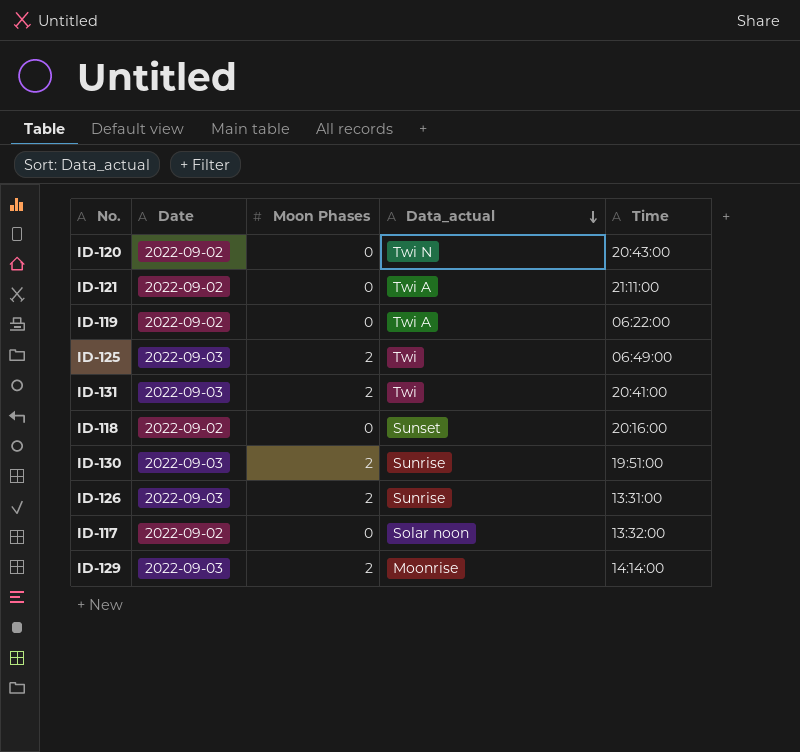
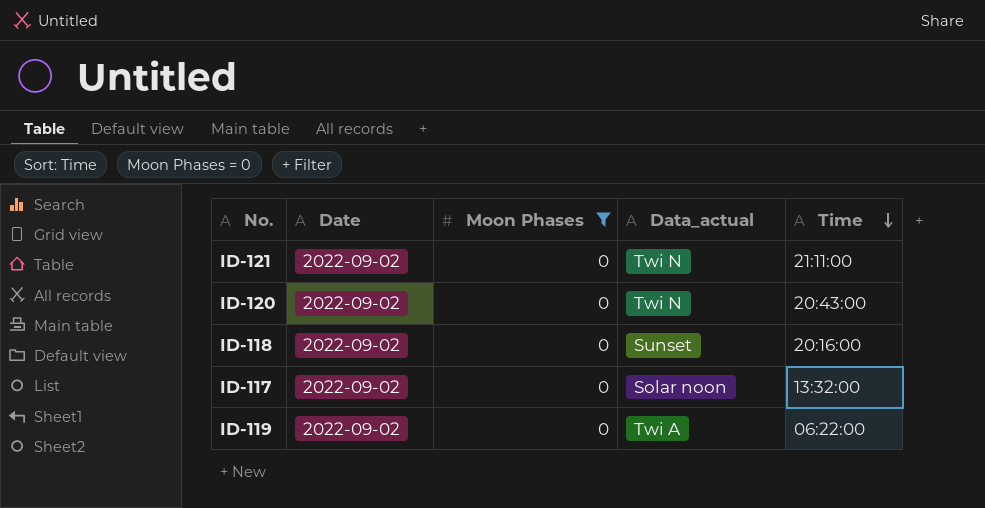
filter: none -> Moon Phases = 0
row order: Data_actual descending -> Time descending
ID-121 | Data_actual: Twi A -> Twi N

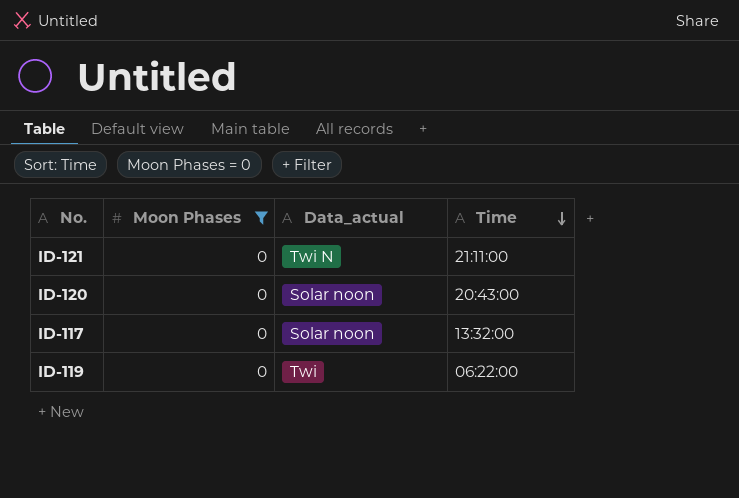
column Date | position: 2 -> none
row ID-118: 2022-09-02 | 0 | Sunset | 20:16:00 -> none
ID-120 | Data_actual: Twi N -> Solar noon
ID-119 | Data_actual: Twi A -> Twi

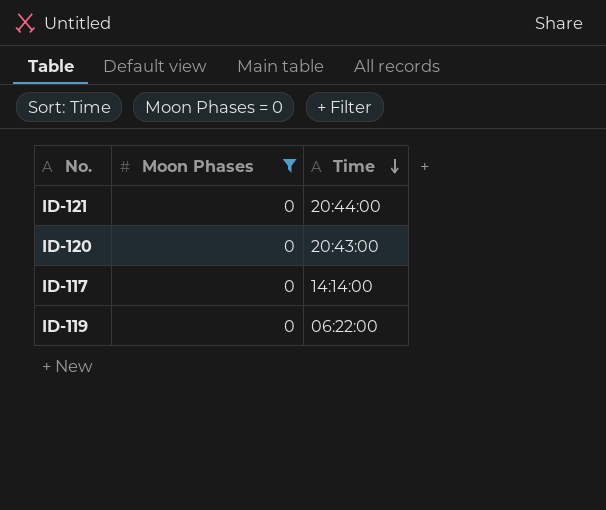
column Data_actual | position: 3 -> none
ID-121 | Time: 21:11:00 -> 20:44:00
ID-117 | Time: 13:32:00 -> 14:14:00

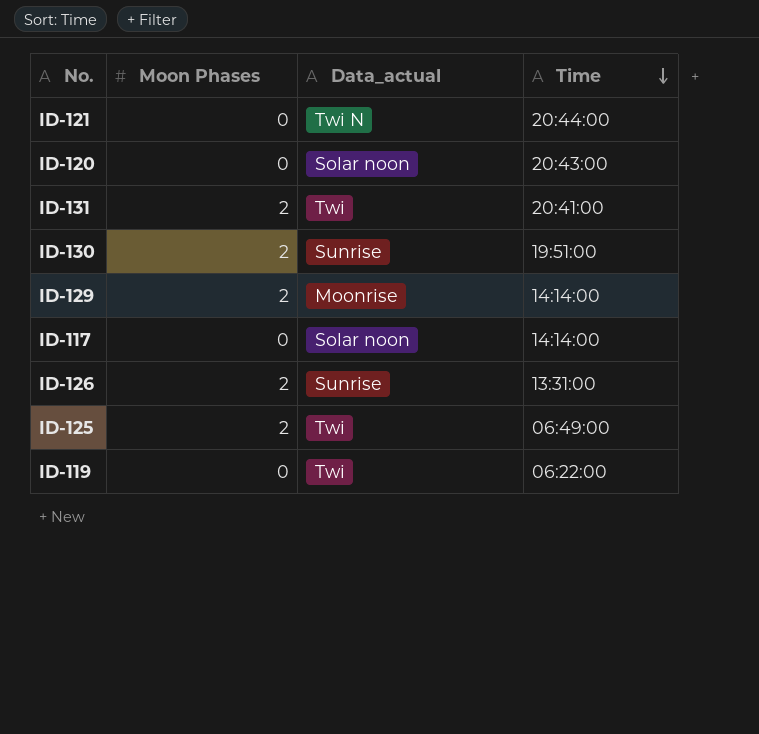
filter: Moon Phases = 0 -> none
column Data_actual | position: none -> 3

